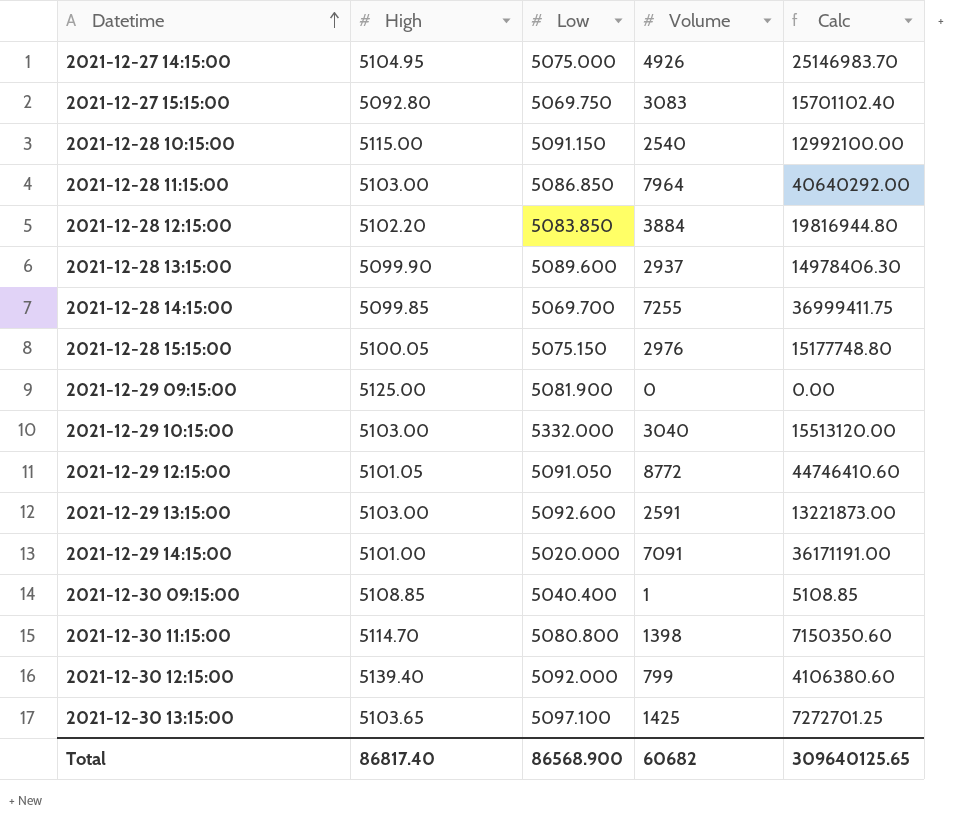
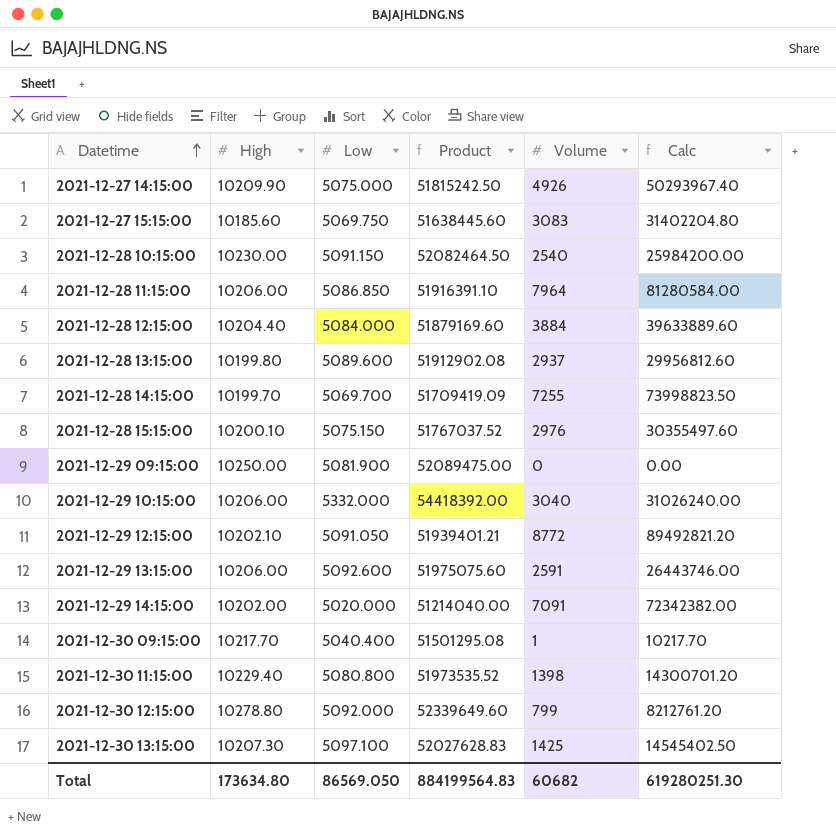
column Product | formula: none -> [High] * [Low]
2021-12-27 14:15:00 | High: 5104.95 -> 10209.90
2021-12-27 14:15:00 | Calc: 25146983.70 -> 50293967.40
2021-12-27 15:15:00 | High: 5092.80 -> 10185.60
2021-12-27 15:15:00 | Calc: 15701102.40 -> 31402204.80
2021-12-28 10:15:00 | High: 5115.00 -> 10230.00
2021-12-28 10:15:00 | Calc: 12992100.00 -> 25984200.00
2021-12-28 11:15:00 | High: 5103.00 -> 10206.00
2021-12-28 11:15:00 | Calc: 40640292.00 -> 81280584.00
2021-12-28 12:15:00 | High: 5102.20 -> 10204.40
2021-12-28 12:15:00 | Low: 5083.850 -> 5084.000
2021-12-28 12:15:00 | Calc: 19816944.80 -> 39633889.60
2021-12-28 13:15:00 | High: 5099.90 -> 10199.80
2021-12-28 13:15:00 | Calc: 14978406.30 -> 29956812.60
2021-12-28 14:15:00 | High: 5099.85 -> 10199.70
2021-12-28 14:15:00 | Calc: 36999411.75 -> 73998823.50
2021-12-28 15:15:00 | High: 5100.05 -> 10200.10
2021-12-28 15:15:00 | Calc: 15177748.80 -> 30355497.60
2021-12-29 09:15:00 | High: 5125.00 -> 10250.00
2021-12-29 10:15:00 | High: 5103.00 -> 10206.00
2021-12-29 10:15:00 | Calc: 15513120.00 -> 31026240.00
2021-12-29 12:15:00 | High: 5101.05 -> 10202.10
2021-12-29 12:15:00 | Calc: 44746410.60 -> 89492821.20
2021-12-29 13:15:00 | High: 5103.00 -> 10206.00
2021-12-29 13:15:00 | Calc: 13221873.00 -> 26443746.00
2021-12-29 14:15:00 | High: 5101.00 -> 10202.00
2021-12-29 14:15:00 | Calc: 36171191.00 -> 72342382.00
2021-12-30 09:15:00 | High: 5108.85 -> 10217.70
2021-12-30 09:15:00 | Calc: 5108.85 -> 10217.70
2021-12-30 11:15:00 | High: 5114.70 -> 10229.40
2021-12-30 11:15:00 | Calc: 7150350.60 -> 14300701.20
2021-12-30 12:15:00 | High: 5139.40 -> 10278.80
2021-12-30 12:15:00 | Calc: 4106380.60 -> 8212761.20
2021-12-30 13:15:00 | High: 5103.65 -> 10207.30
2021-12-30 13:15:00 | Calc: 7272701.25 -> 14545402.50
Total | High: 86817.40 -> 173634.80
Total | Low: 86568.900 -> 86569.050
Total | Calc: 309640125.65 -> 619280251.30

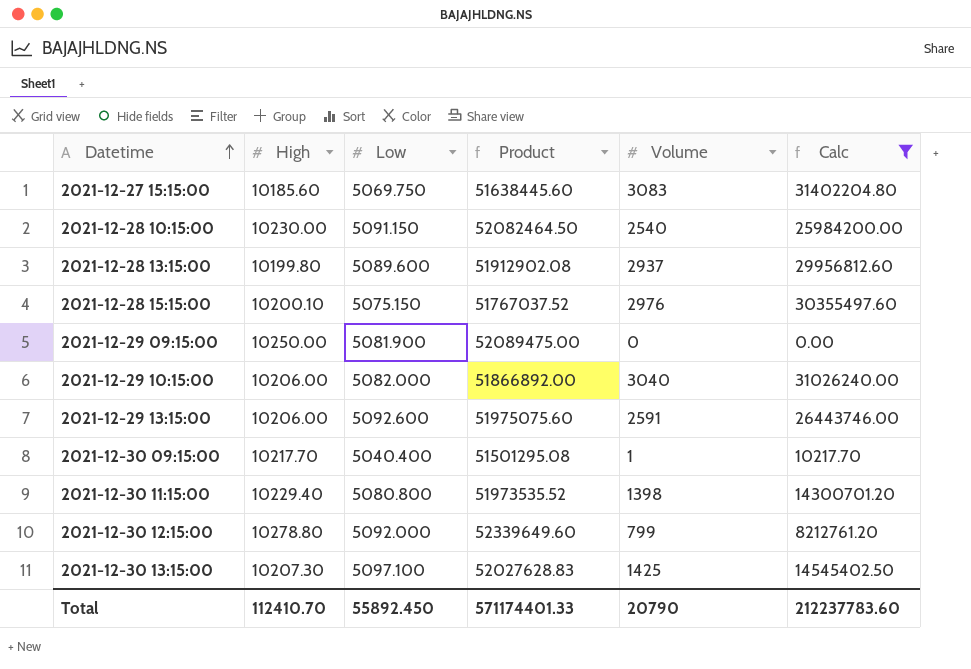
filter: none -> Calc <= 31402204.80
2021-12-29 10:15:00 | Low: 5332.000 -> 5082.000
2021-12-29 10:15:00 | Product: 54418392.00 -> 51866892.00
Total | High: 173634.80 -> 112410.70
Total | Low: 86569.050 -> 55892.450
Total | Product: 884199564.83 -> 571174401.33
Total | Volume: 60682 -> 20790
Total | Calc: 619280251.30 -> 212237783.60

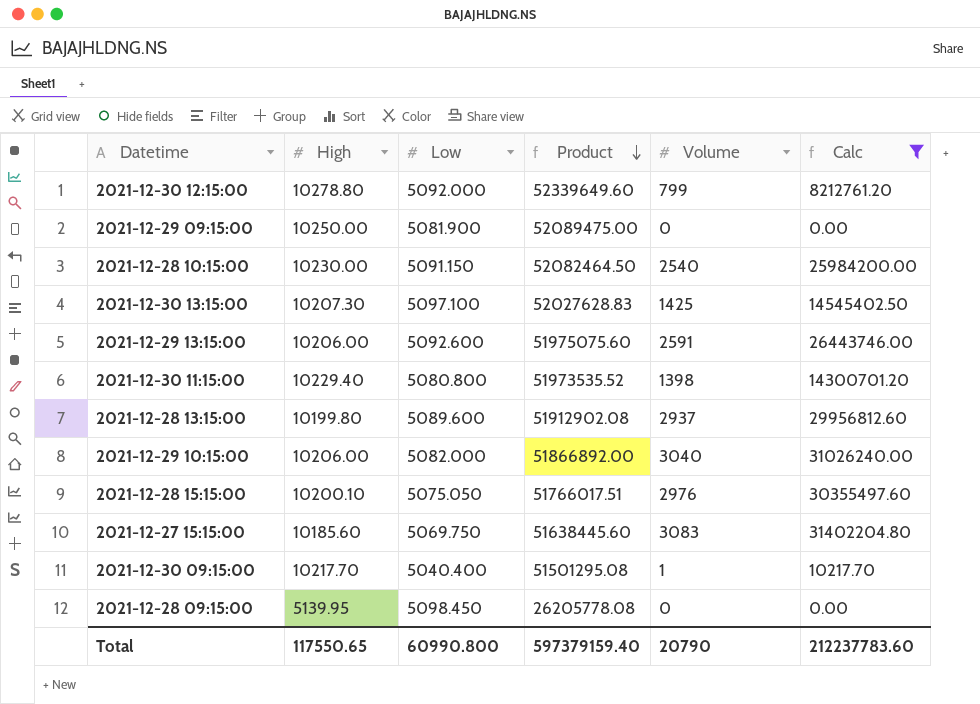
row order: Datetime ascending -> Product descending
2021-12-28 15:15:00 | Low: 5075.150 -> 5075.050
2021-12-28 15:15:00 | Product: 51767037.52 -> 51766017.51
row 2021-12-28 09:15:00: none -> 5139.95 | 5098.450 | 26205778.08 | 0 | 0.00
Total | High: 112410.70 -> 117550.65
Total | Low: 55892.450 -> 60990.800
Total | Product: 571174401.33 -> 597379159.40

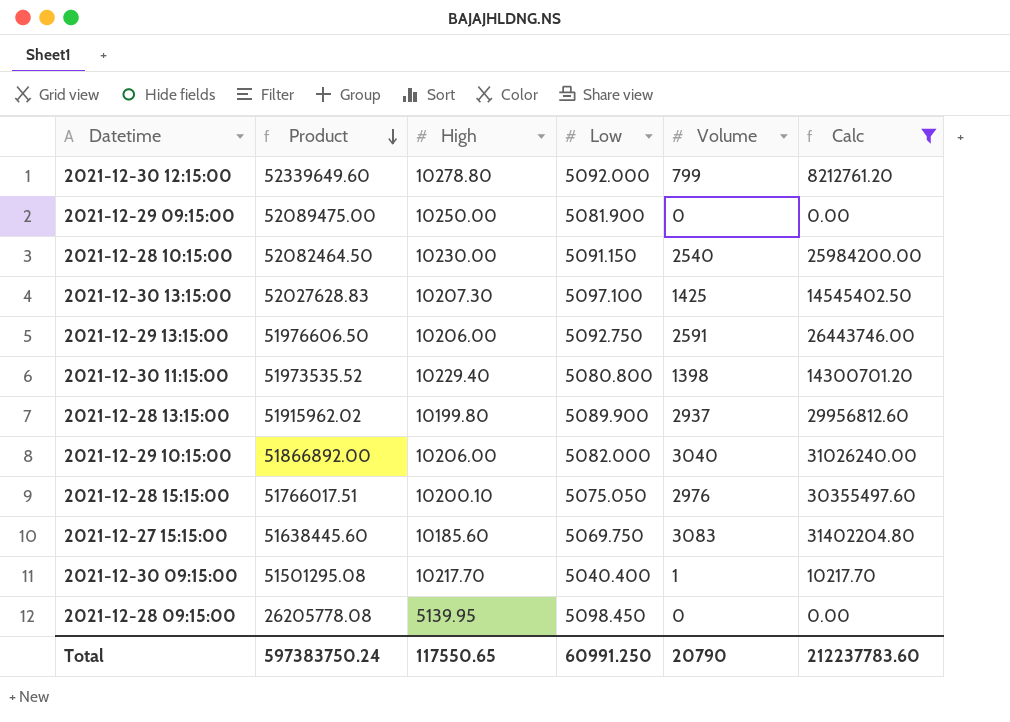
column Product | position: 4 -> 2
2021-12-29 13:15:00 | Product: 51975075.60 -> 51976606.50
2021-12-29 13:15:00 | Low: 5092.600 -> 5092.750
2021-12-28 13:15:00 | Product: 51912902.08 -> 51915962.02
2021-12-28 13:15:00 | Low: 5089.600 -> 5089.900
Total | Product: 597379159.40 -> 597383750.24
Total | Low: 60990.800 -> 60991.250

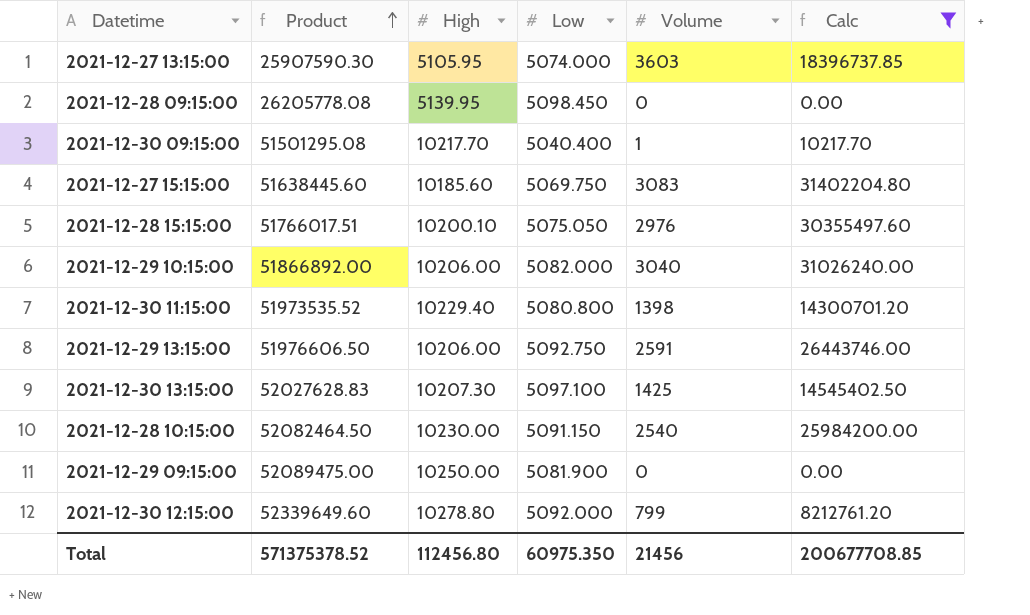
row order: Product descending -> Product ascending
row 2021-12-28 13:15:00: 51915962.02 | 10199.80 | 5089.900 | 2937 | 29956812.60 -> none
row 2021-12-27 13:15:00: none -> 25907590.30 | 5105.95 | 5074.000 | 3603 | 18396737.85
Total | Product: 597383750.24 -> 571375378.52
Total | High: 117550.65 -> 112456.80
Total | Low: 60991.250 -> 60975.350
Total | Volume: 20790 -> 21456
Total | Calc: 212237783.60 -> 200677708.85

